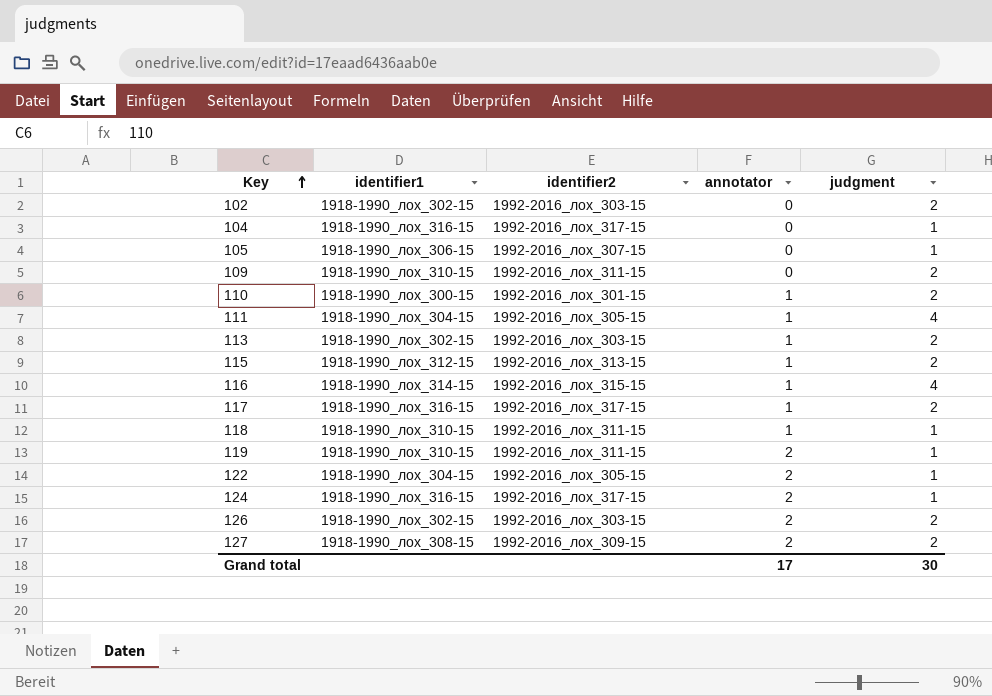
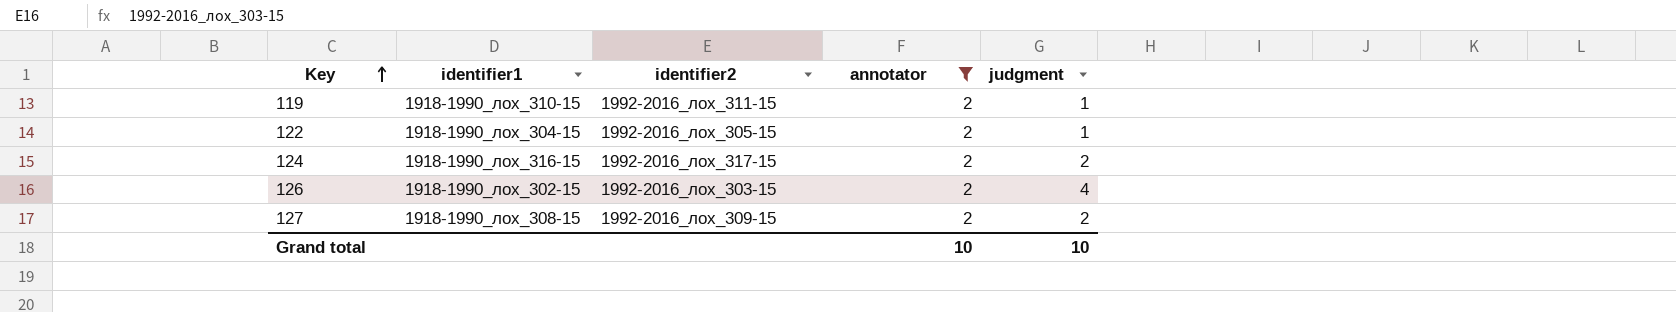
filter: none -> annotator = 2
124 | judgment: 1 -> 2
126 | judgment: 2 -> 4
Grand total | annotator: 17 -> 10
Grand total | judgment: 30 -> 10

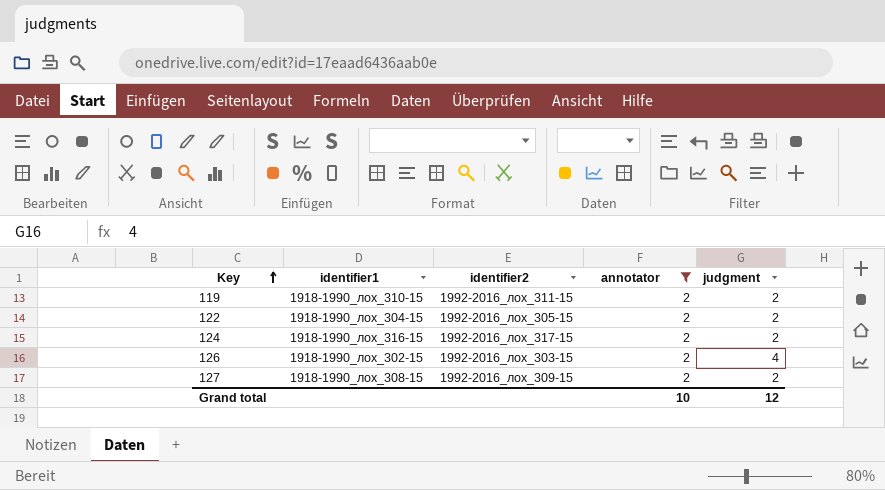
119 | judgment: 1 -> 2
122 | judgment: 1 -> 2
Grand total | judgment: 10 -> 12

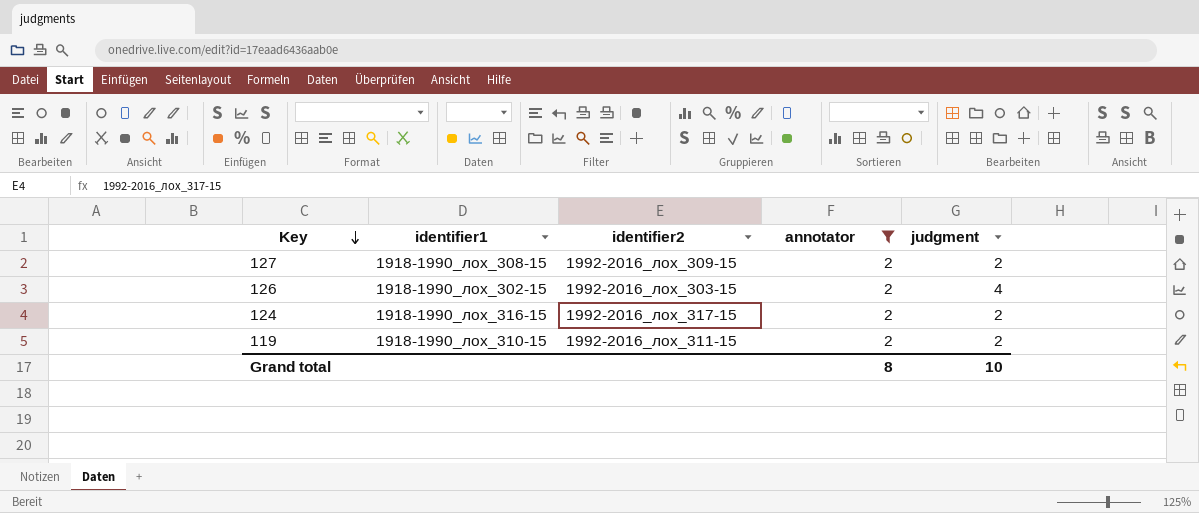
row order: Key ascending -> Key descending
row 122: 1918-1990_лох_304-15 | 1992-2016_лох_305-15 | 2 | 2 -> none
Grand total | annotator: 10 -> 8
Grand total | judgment: 12 -> 10

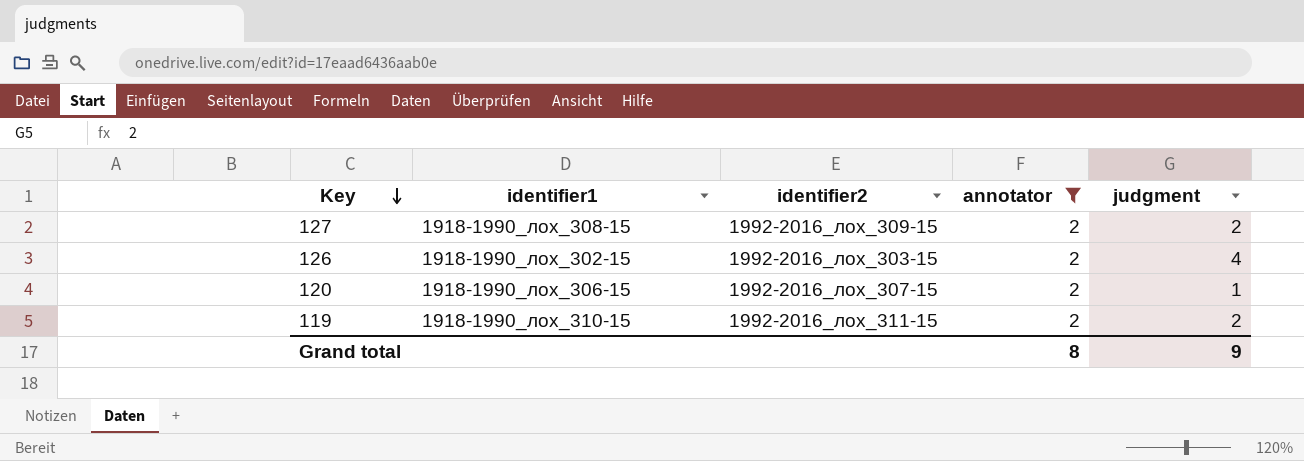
row 124: 1918-1990_лох_316-15 | 1992-2016_лох_317-15 | 2 | 2 -> none
row 120: none -> 1918-1990_лох_306-15 | 1992-2016_лох_307-15 | 2 | 1
Grand total | judgment: 10 -> 9

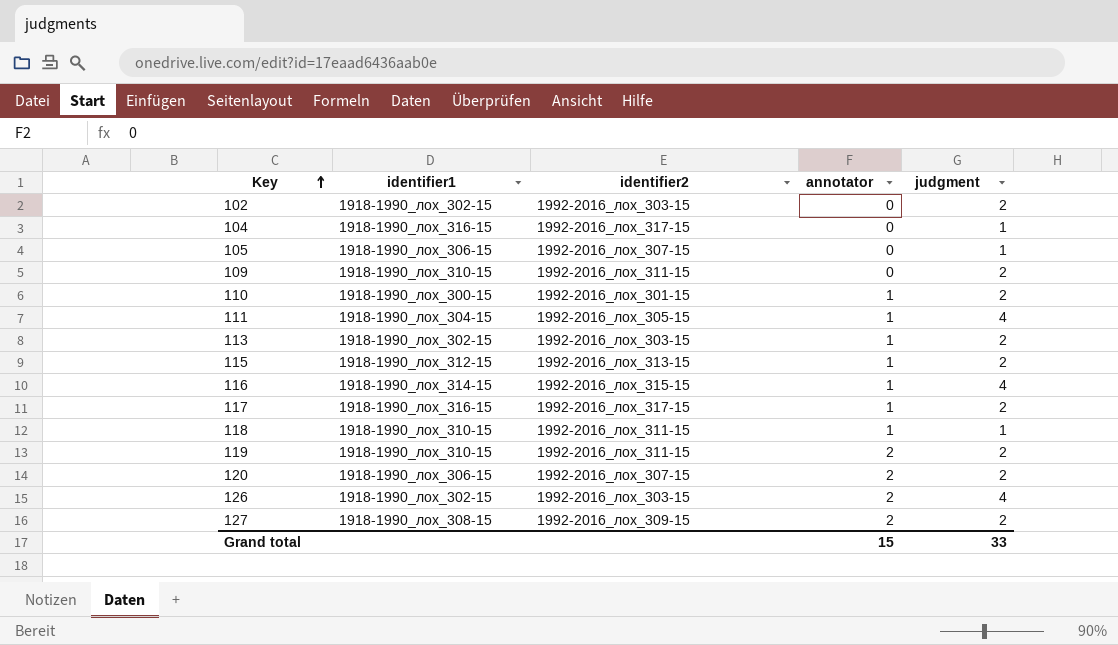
filter: annotator = 2 -> none
row order: Key descending -> Key ascending
120 | judgment: 1 -> 2
Grand total | annotator: 8 -> 15
Grand total | judgment: 9 -> 33

